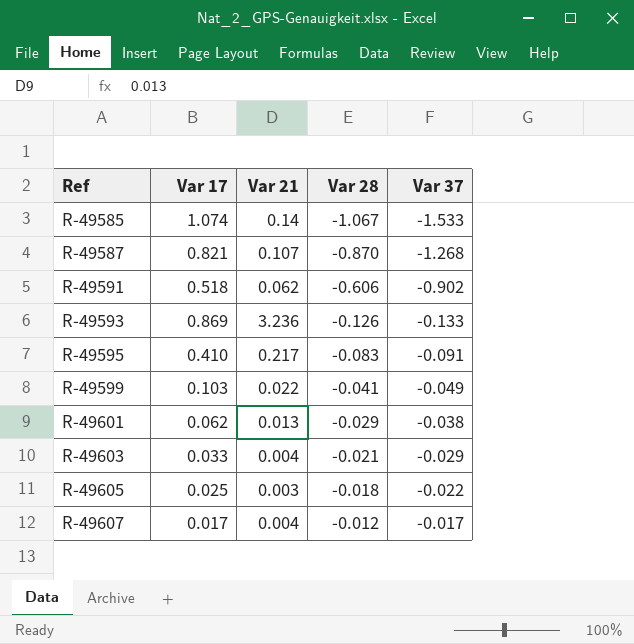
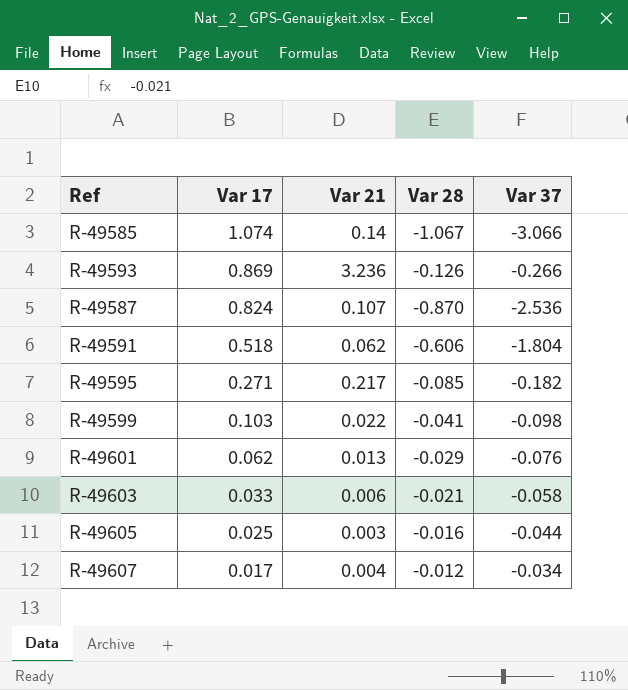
row order: Ref ascending -> Var 17 descending
R-49585 | Var 37: -1.533 -> -3.066
R-49593 | Var 37: -0.133 -> -0.266
R-49587 | Var 17: 0.821 -> 0.824
R-49587 | Var 37: -1.268 -> -2.536
R-49591 | Var 37: -0.902 -> -1.804
R-49595 | Var 17: 0.410 -> 0.271
R-49595 | Var 28: -0.083 -> -0.085
R-49595 | Var 37: -0.091 -> -0.182
R-49599 | Var 37: -0.049 -> -0.098
R-49601 | Var 37: -0.038 -> -0.076
R-49603 | Var 21: 0.004 -> 0.006
R-49603 | Var 37: -0.029 -> -0.058
R-49605 | Var 28: -0.018 -> -0.016
R-49605 | Var 37: -0.022 -> -0.044
R-49607 | Var 37: -0.017 -> -0.034

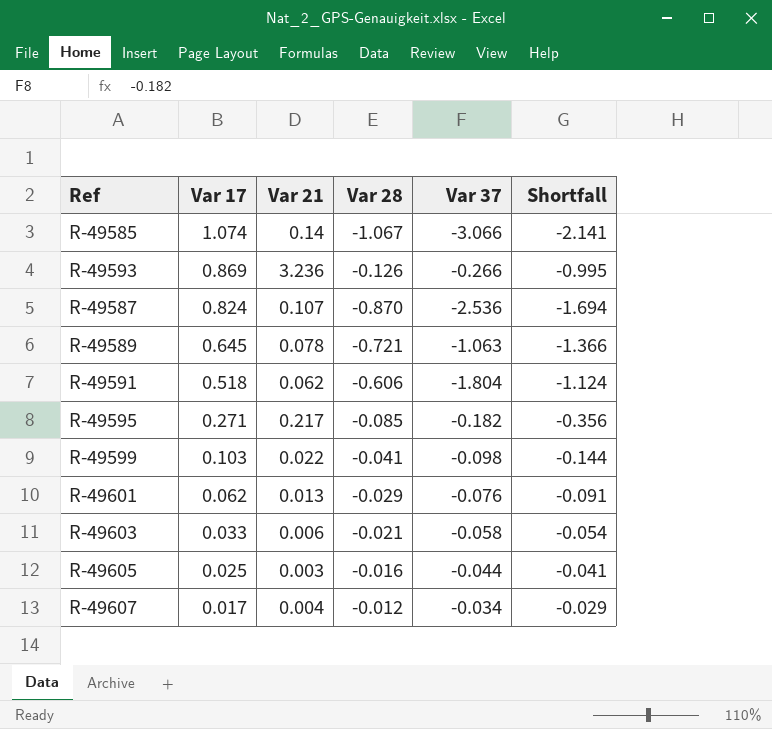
column Shortfall | formula: none -> [Var 28] - [Var 17]
row R-49589: none -> 0.645 | 0.078 | -0.721 | -1.063 | -1.366

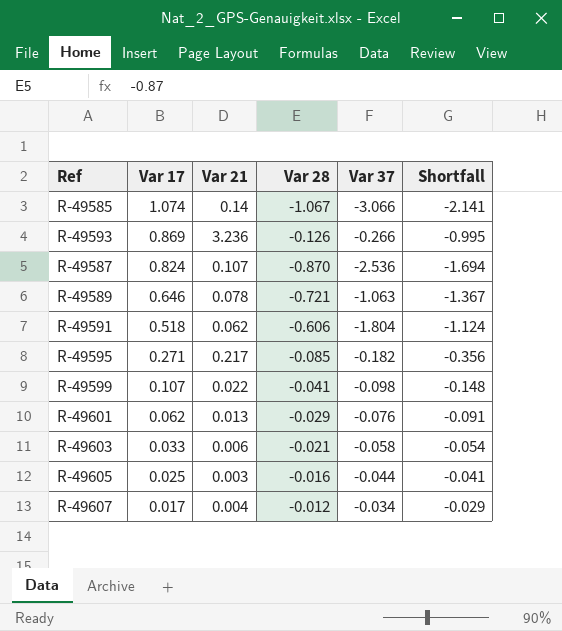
R-49589 | Var 17: 0.645 -> 0.646
R-49589 | Shortfall: -1.366 -> -1.367
R-49599 | Var 17: 0.103 -> 0.107
R-49599 | Shortfall: -0.144 -> -0.148

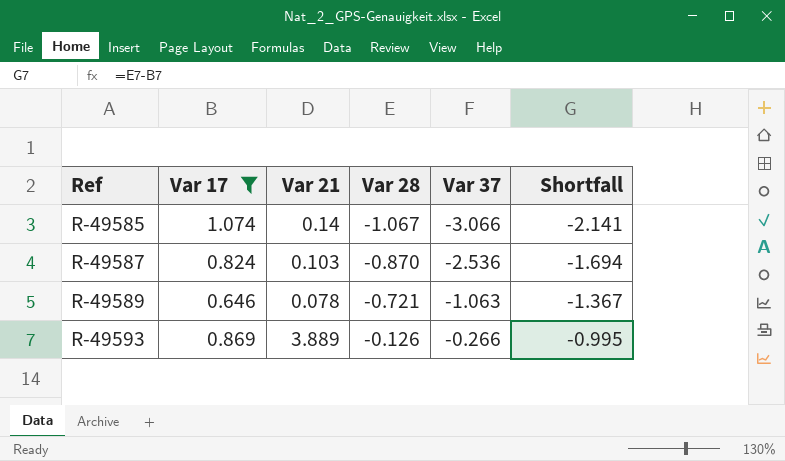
filter: none -> Var 17 >= 0.646
row order: Var 17 descending -> Ref ascending
R-49587 | Var 21: 0.107 -> 0.103
R-49593 | Var 21: 3.236 -> 3.889

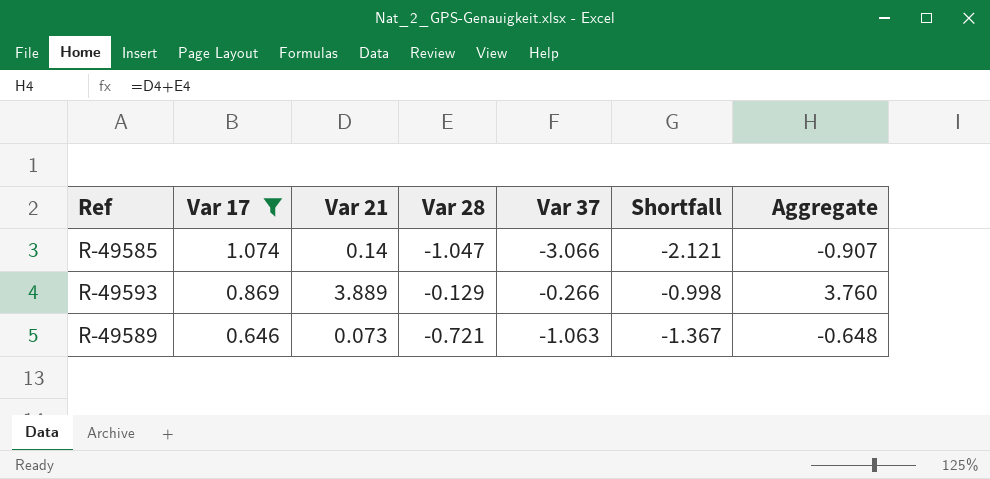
row order: Ref ascending -> Var 17 descending
column Aggregate | formula: none -> [Var 21] + [Var 28]
row R-49587: 0.824 | 0.103 | -0.870 | -2.536 | -1.694 -> none
R-49585 | Var 28: -1.067 -> -1.047
R-49585 | Shortfall: -2.141 -> -2.121
R-49593 | Var 28: -0.126 -> -0.129
R-49593 | Shortfall: -0.995 -> -0.998
R-49589 | Var 21: 0.078 -> 0.073

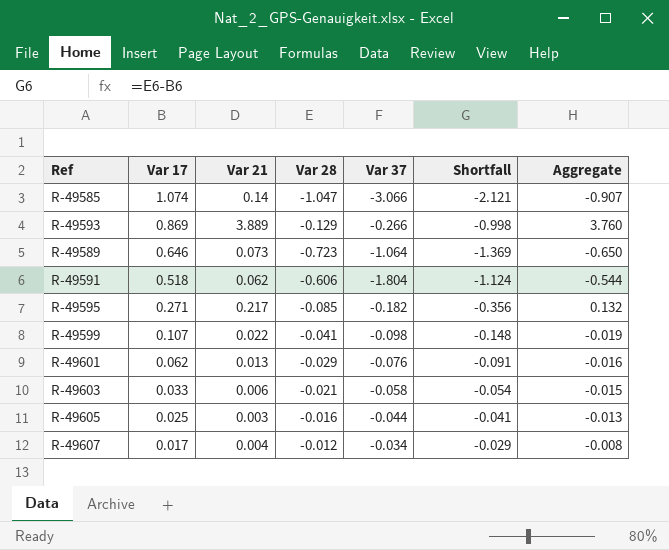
filter: Var 17 >= 0.646 -> none
R-49589 | Var 28: -0.721 -> -0.723
R-49589 | Var 37: -1.063 -> -1.064
R-49589 | Shortfall: -1.367 -> -1.369
R-49589 | Aggregate: -0.648 -> -0.650

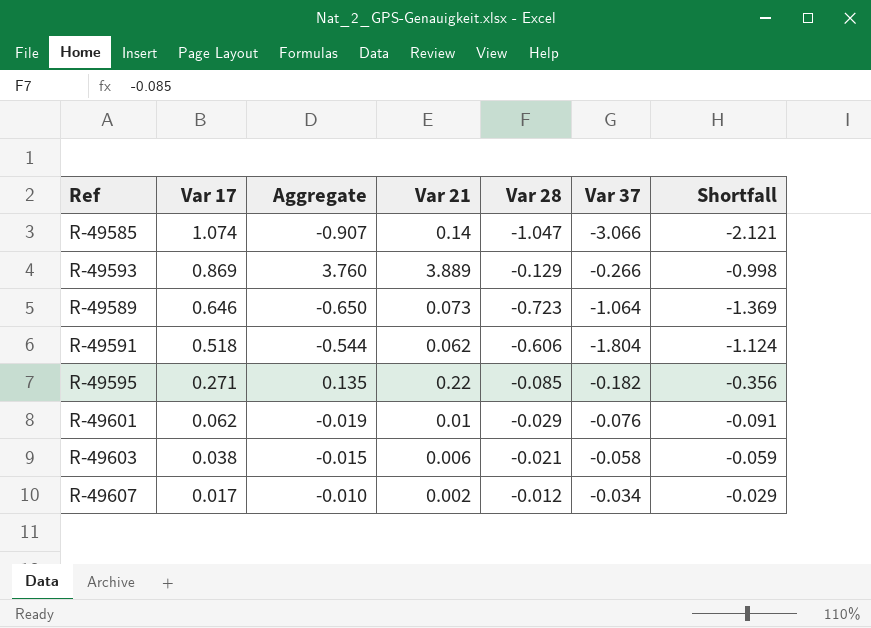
column Aggregate | position: 7 -> 3
row R-49599: 0.107 | 0.022 | -0.041 | -0.098 | -0.148 | -0.019 -> none
row R-49605: 0.025 | 0.003 | -0.016 | -0.044 | -0.041 | -0.013 -> none
R-49595 | Aggregate: 0.132 -> 0.135
R-49595 | Var 21: 0.217 -> 0.22
R-49601 | Aggregate: -0.016 -> -0.019
R-49601 | Var 21: 0.013 -> 0.01
R-49603 | Var 17: 0.033 -> 0.038
R-49603 | Shortfall: -0.054 -> -0.059
R-49607 | Aggregate: -0.008 -> -0.010
R-49607 | Var 21: 0.004 -> 0.002

